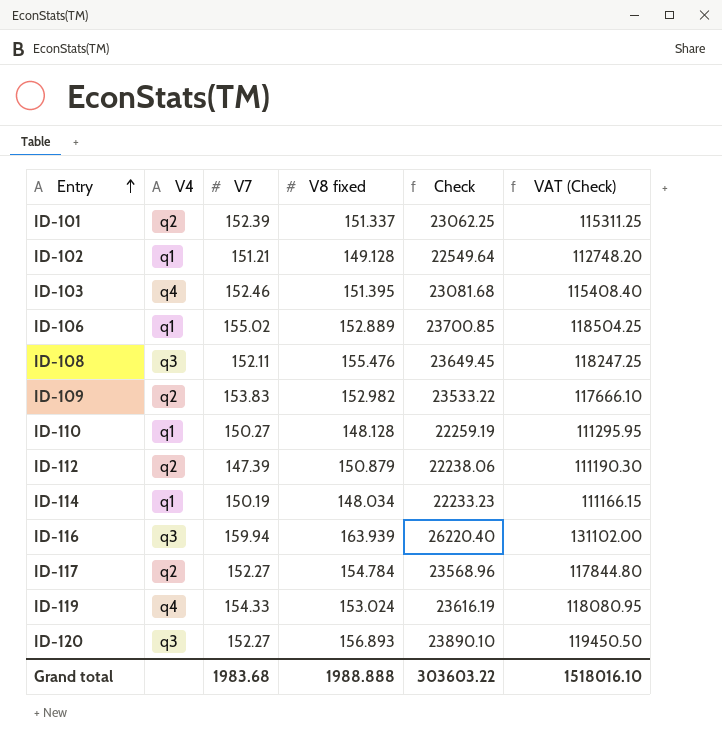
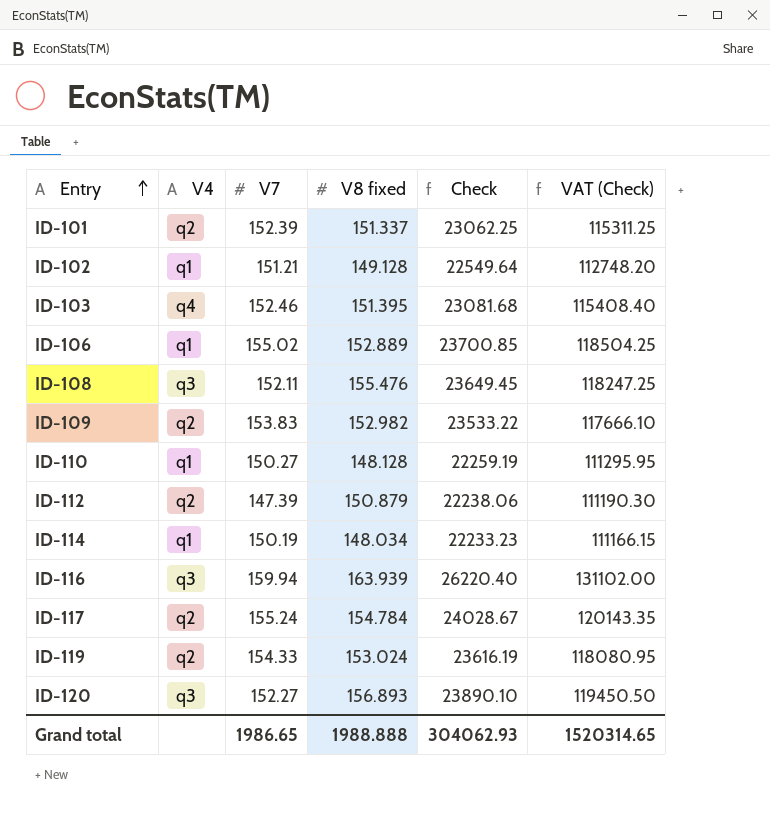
ID-117 | V7: 152.27 -> 155.24
ID-117 | Check: 23568.96 -> 24028.67
ID-117 | VAT (Check): 117844.80 -> 120143.35
ID-119 | V4: q4 -> q2
Grand total | V7: 1983.68 -> 1986.65
Grand total | Check: 303603.22 -> 304062.93
Grand total | VAT (Check): 1518016.10 -> 1520314.65

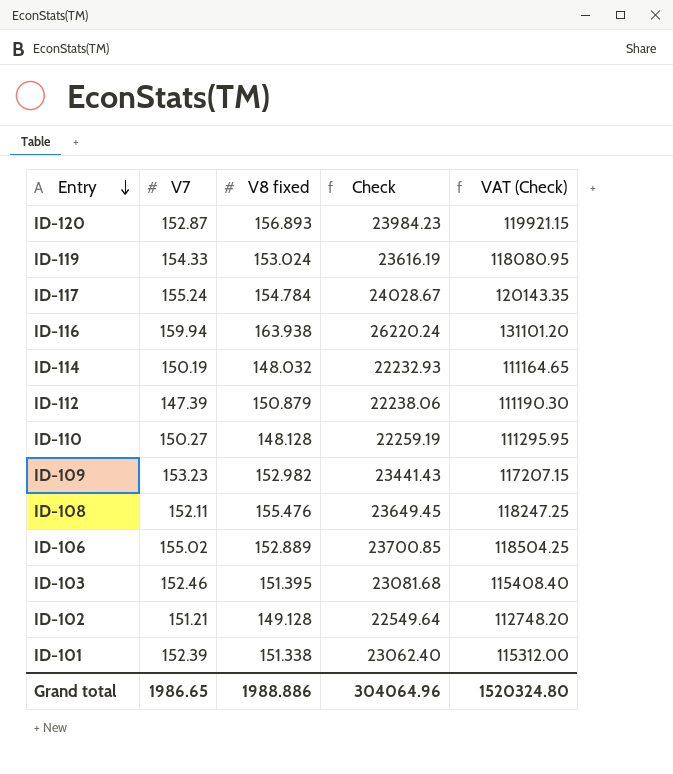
row order: Entry ascending -> Entry descending
column V4 | position: 2 -> none
ID-120 | V7: 152.27 -> 152.87
ID-120 | Check: 23890.10 -> 23984.23
ID-120 | VAT (Check): 119450.50 -> 119921.15
ID-116 | V8 fixed: 163.939 -> 163.938
ID-116 | Check: 26220.40 -> 26220.24
ID-116 | VAT (Check): 131102.00 -> 131101.20
ID-114 | V8 fixed: 148.034 -> 148.032
ID-114 | Check: 22233.23 -> 22232.93
ID-114 | VAT (Check): 111166.15 -> 111164.65
ID-109 | V7: 153.83 -> 153.23
ID-109 | Check: 23533.22 -> 23441.43
ID-109 | VAT (Check): 117666.10 -> 117207.15
ID-101 | V8 fixed: 151.337 -> 151.338
ID-101 | Check: 23062.25 -> 23062.40
ID-101 | VAT (Check): 115311.25 -> 115312.00
Grand total | V8 fixed: 1988.888 -> 1988.886
Grand total | Check: 304062.93 -> 304064.96
Grand total | VAT (Check): 1520314.65 -> 1520324.80

